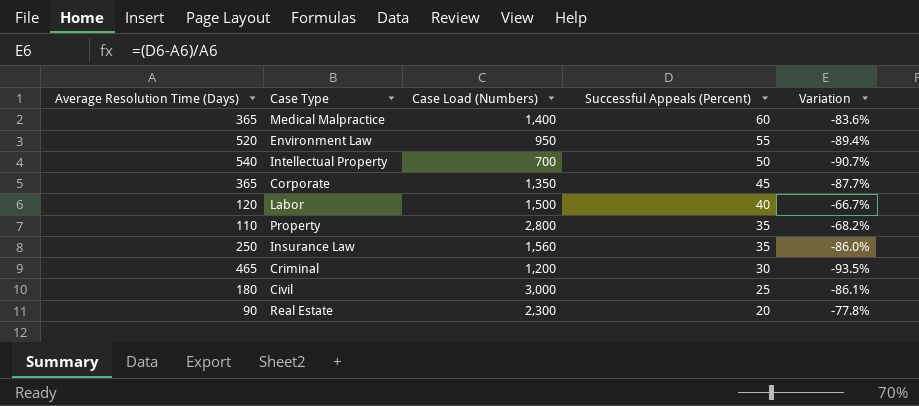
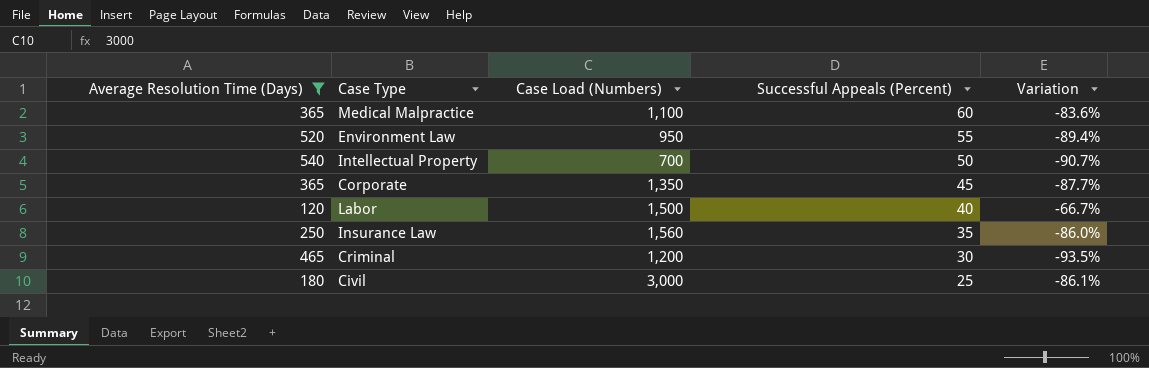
filter: none -> Average Resolution Time (Days) >= 120
Medical Malpractice | Case Load (Numbers): 1,400 -> 1,100

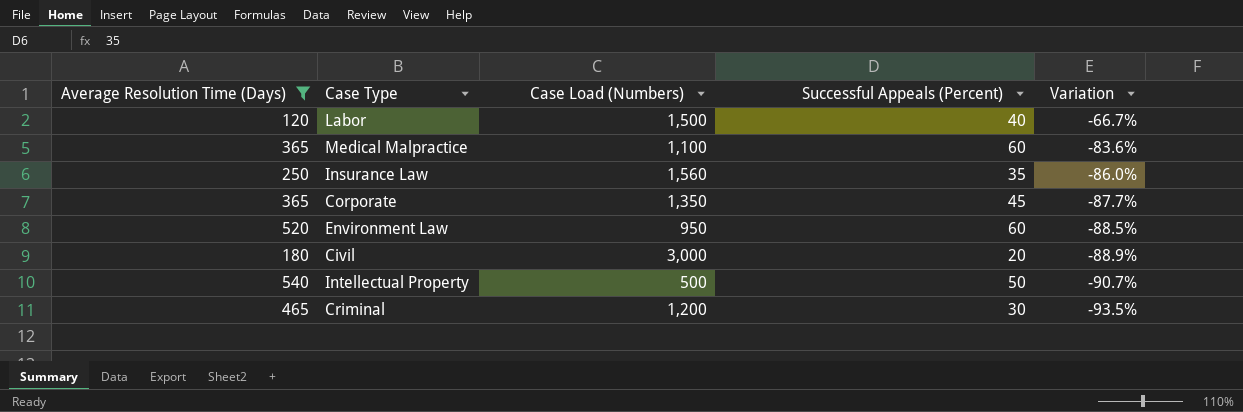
row order: Successful Appeals (Percent) descending -> Variation descending
Environment Law | Successful Appeals (Percent): 55 -> 60
Environment Law | Variation: -89.4% -> -88.5%
Civil | Successful Appeals (Percent): 25 -> 20
Civil | Variation: -86.1% -> -88.9%
Intellectual Property | Case Load (Numbers): 700 -> 500

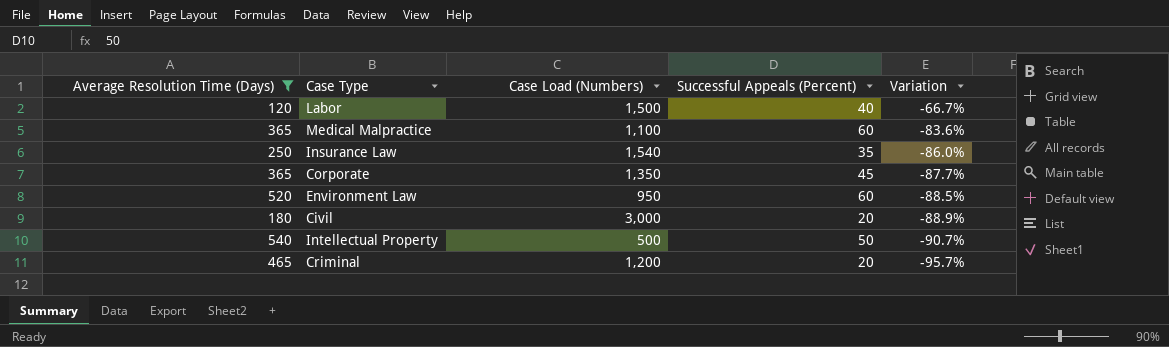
Insurance Law | Case Load (Numbers): 1,560 -> 1,540
Criminal | Successful Appeals (Percent): 30 -> 20
Criminal | Variation: -93.5% -> -95.7%

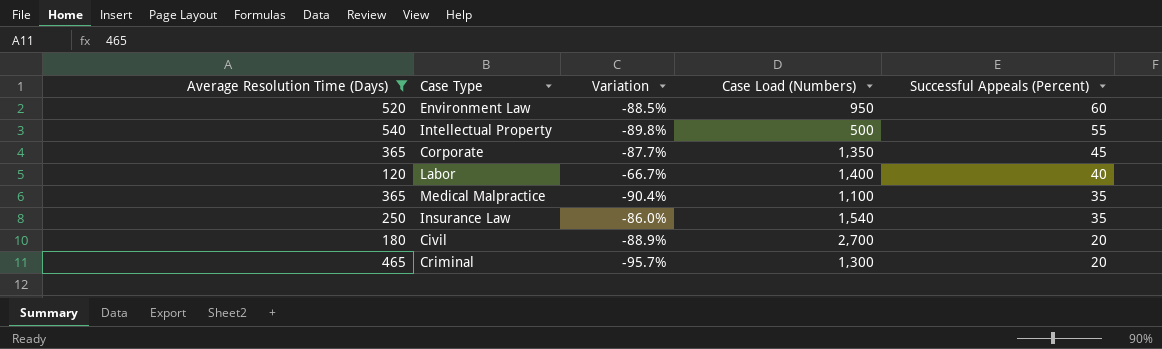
row order: Variation descending -> Successful Appeals (Percent) descending
column Variation | position: 5 -> 3
Intellectual Property | Variation: -90.7% -> -89.8%
Intellectual Property | Successful Appeals (Percent): 50 -> 55
Labor | Case Load (Numbers): 1,500 -> 1,400
Medical Malpractice | Variation: -83.6% -> -90.4%
Medical Malpractice | Successful Appeals (Percent): 60 -> 35
Civil | Case Load (Numbers): 3,000 -> 2,700
Criminal | Case Load (Numbers): 1,200 -> 1,300

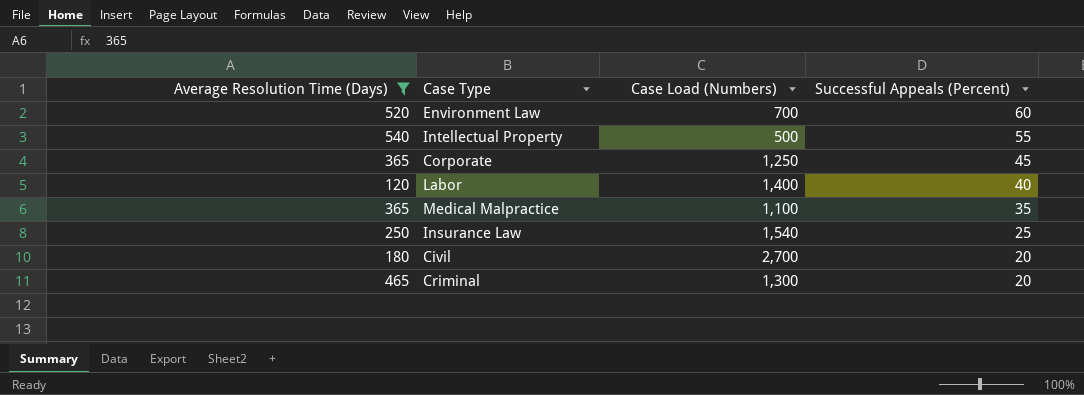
column Variation | formula: ([Successful Appeals (Percent)] - [Average Resolution Time (Days)]) / [Average Resolution Time (Days)] -> none
Environment Law | Case Load (Numbers): 950 -> 700
Corporate | Case Load (Numbers): 1,350 -> 1,250
Insurance Law | Successful Appeals (Percent): 35 -> 25

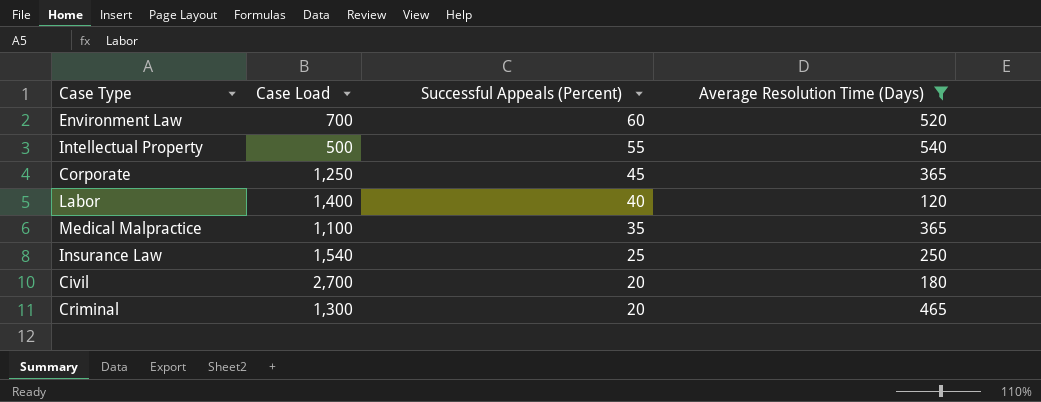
column name: Case Load (Numbers) -> Case Load
column Average Resolution Time (Days) | position: 1 -> 4

